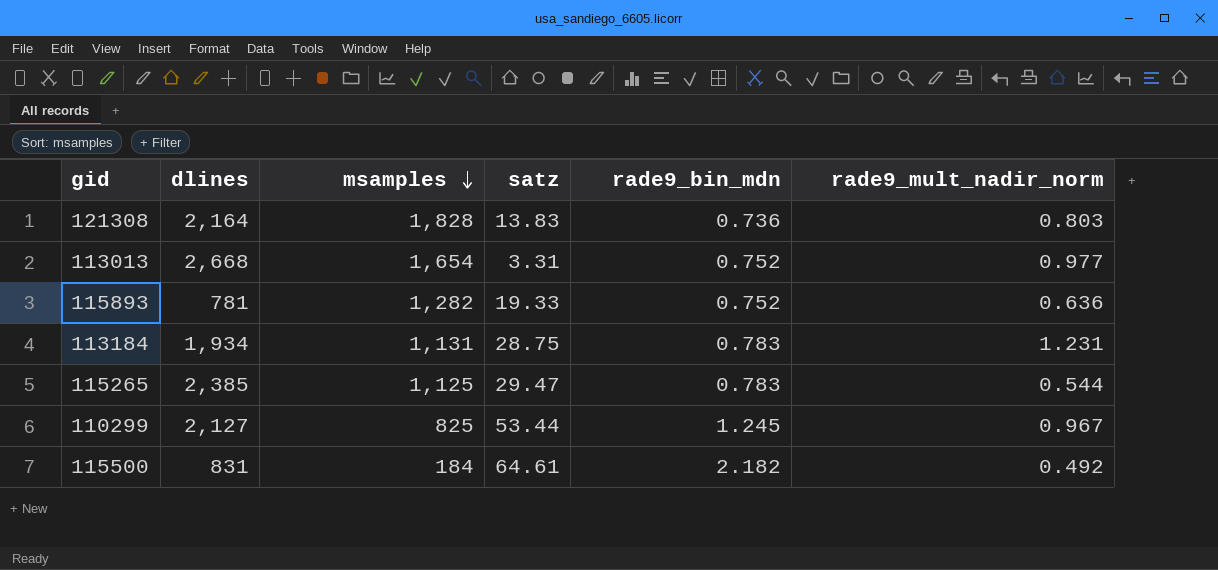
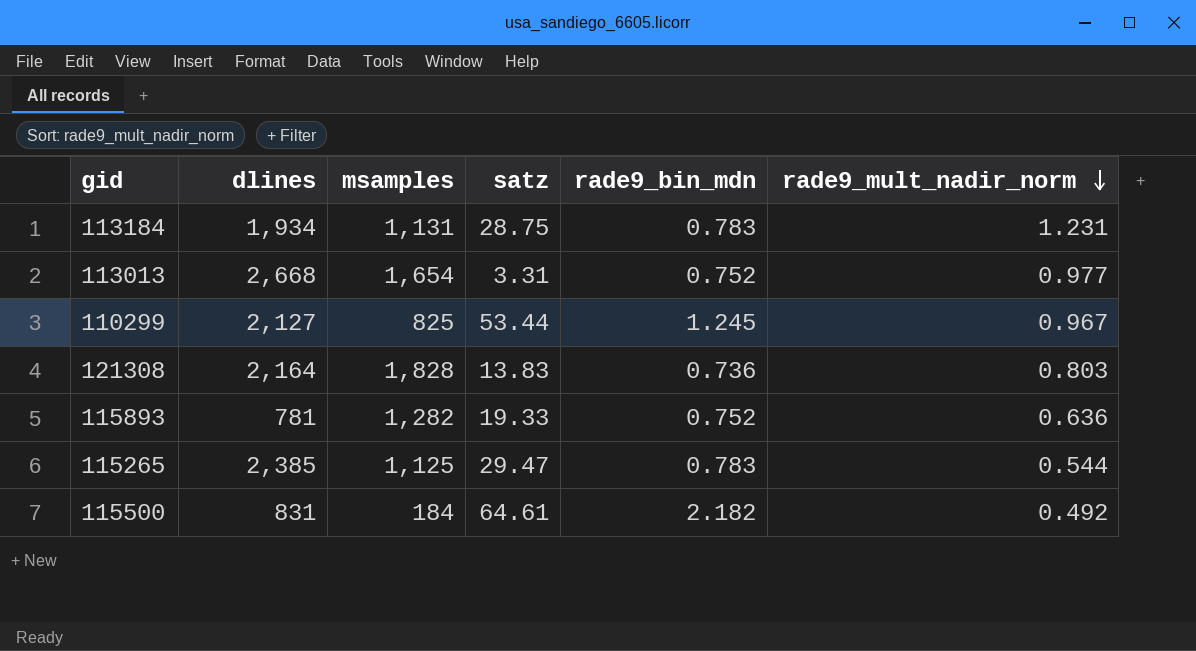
row order: msamples descending -> rade9_mult_nadir_norm descending

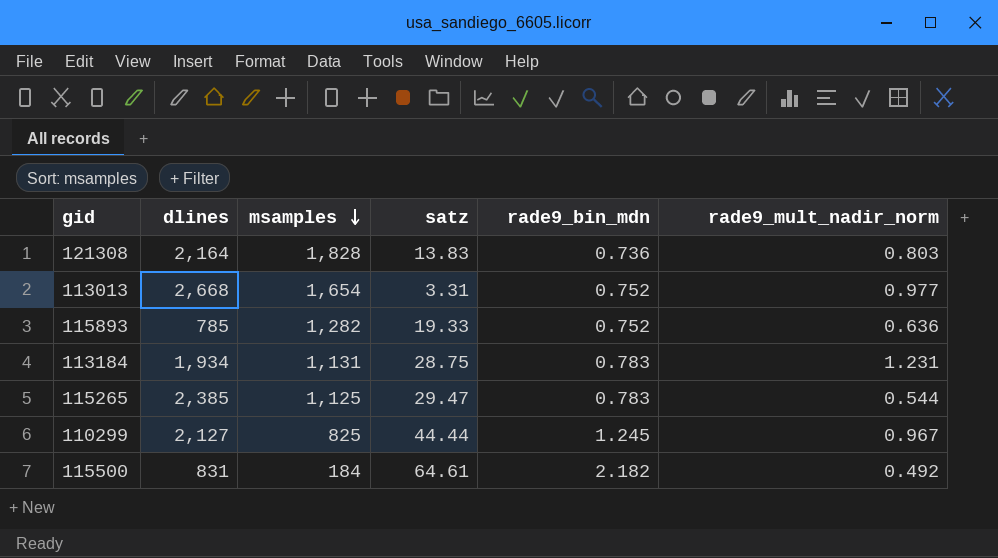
row order: rade9_mult_nadir_norm descending -> msamples descending
115893 | dlines: 781 -> 785
110299 | satz: 53.44 -> 44.44

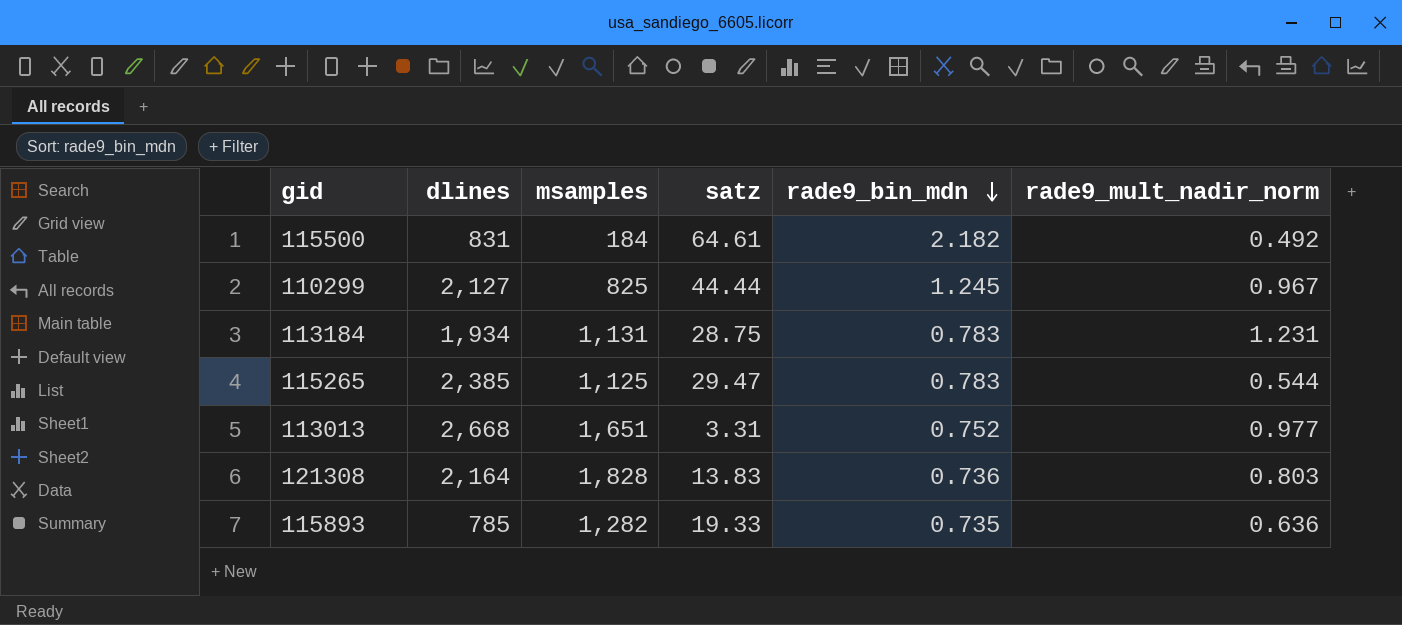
row order: msamples descending -> rade9_bin_mdn descending
113013 | msamples: 1,654 -> 1,651
115893 | rade9_bin_mdn: 0.752 -> 0.735

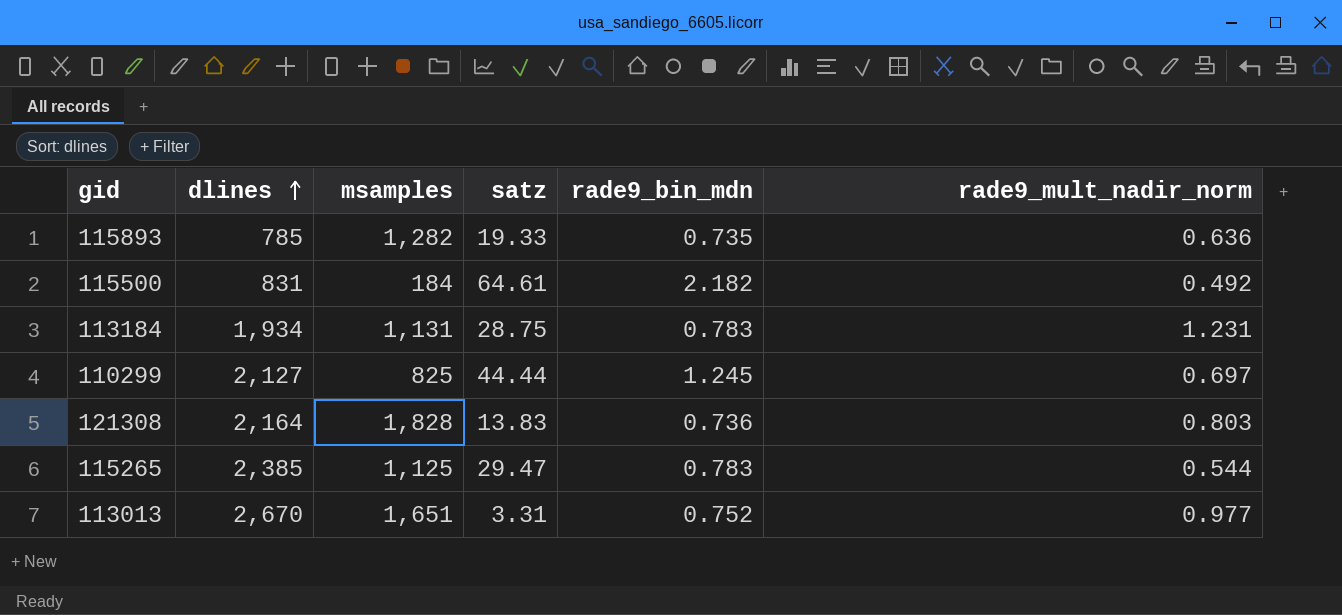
row order: rade9_bin_mdn descending -> dlines ascending
110299 | rade9_mult_nadir_norm: 0.967 -> 0.697
113013 | dlines: 2,668 -> 2,670

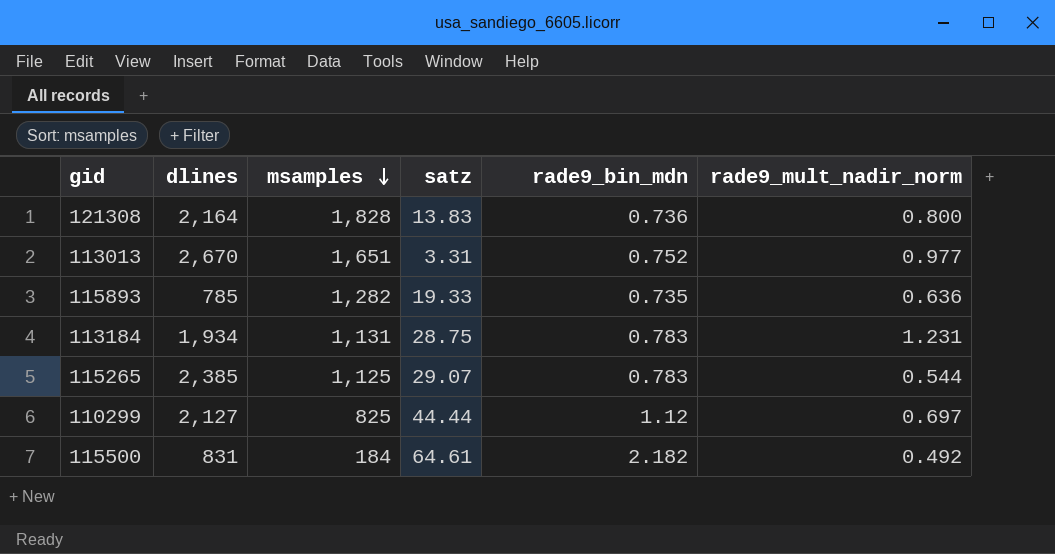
row order: dlines ascending -> msamples descending
121308 | rade9_mult_nadir_norm: 0.803 -> 0.800
115265 | satz: 29.47 -> 29.07
110299 | rade9_bin_mdn: 1.245 -> 1.12

